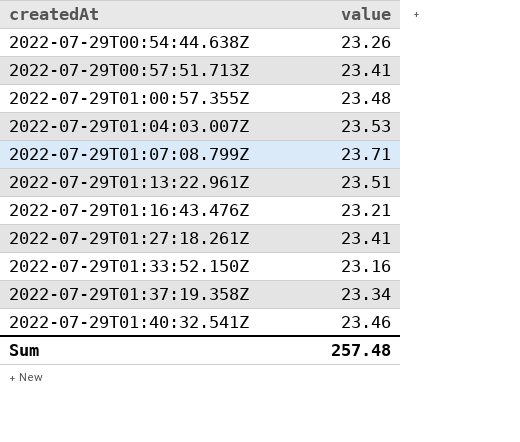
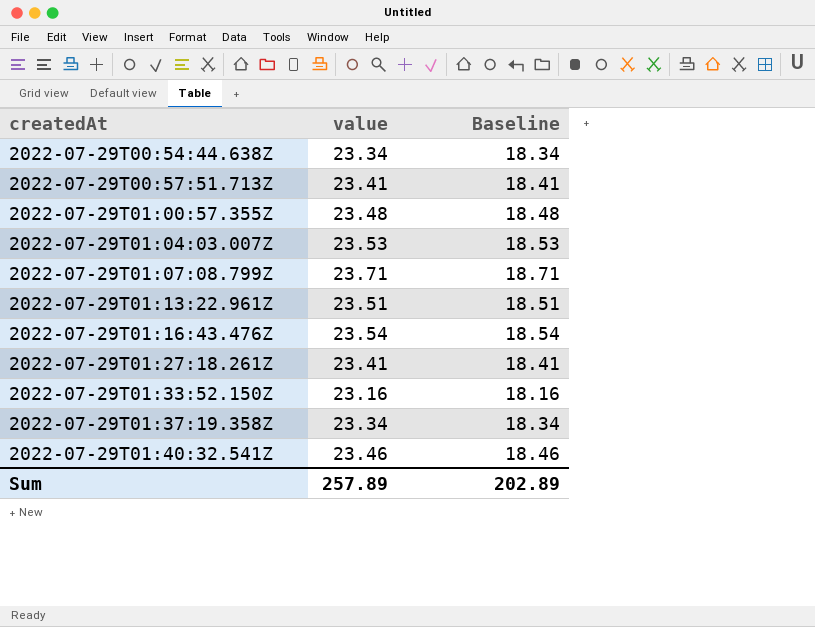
column Baseline | formula: none -> [value] - 5
2022-07-29T00:54:44.638Z | value: 23.26 -> 23.34
2022-07-29T01:16:43.476Z | value: 23.21 -> 23.54
Sum | value: 257.48 -> 257.89

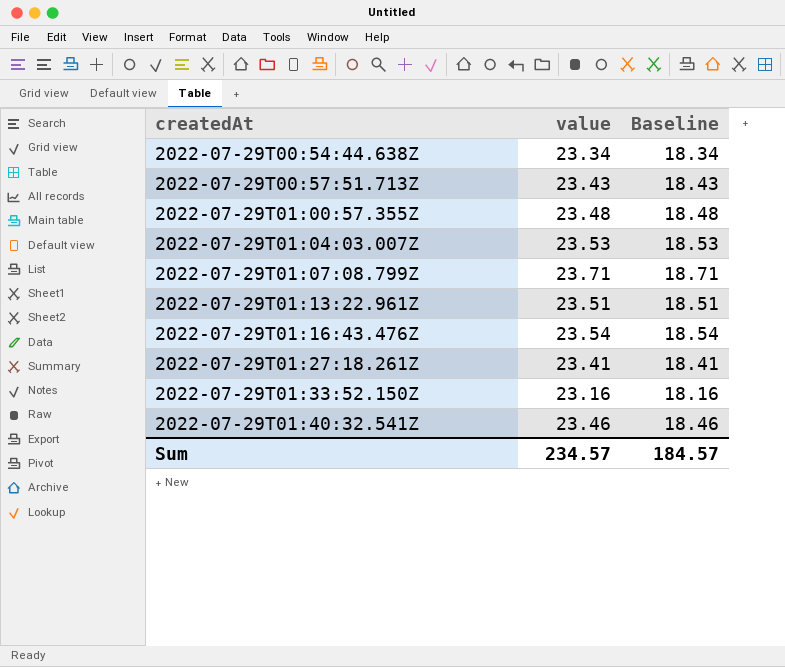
row 2022-07-29T01:37:19.358Z: 23.34 | 18.34 -> none
2022-07-29T00:57:51.713Z | value: 23.41 -> 23.43
2022-07-29T00:57:51.713Z | Baseline: 18.41 -> 18.43
Sum | value: 257.89 -> 234.57
Sum | Baseline: 202.89 -> 184.57

